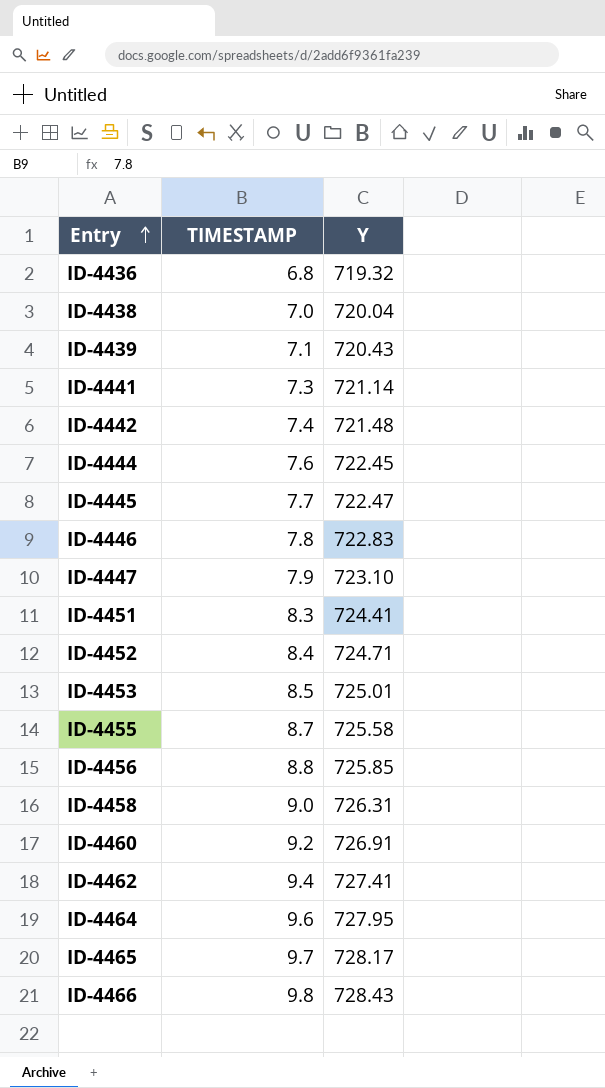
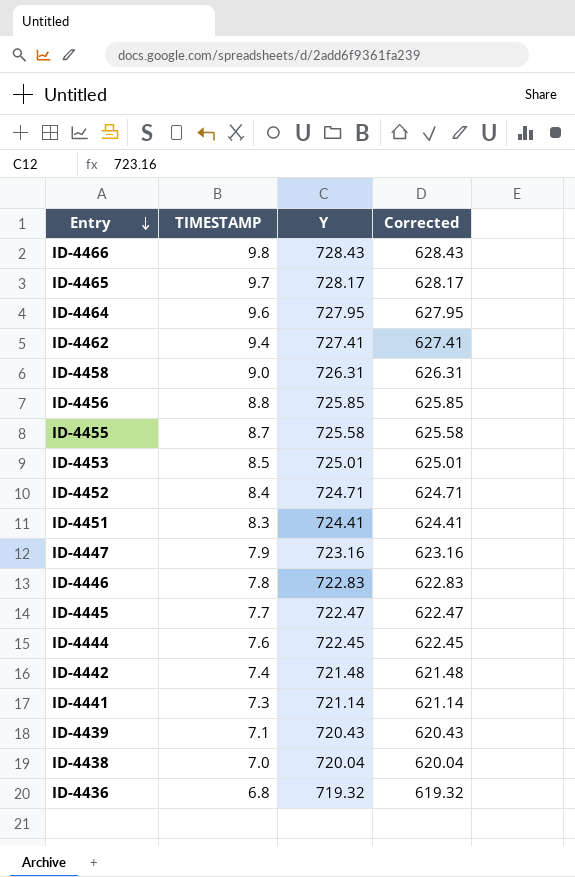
row order: Entry ascending -> Entry descending
column Corrected | formula: none -> [Y] - 100
row ID-4460: 9.2 | 726.91 -> none
ID-4447 | Y: 723.10 -> 723.16

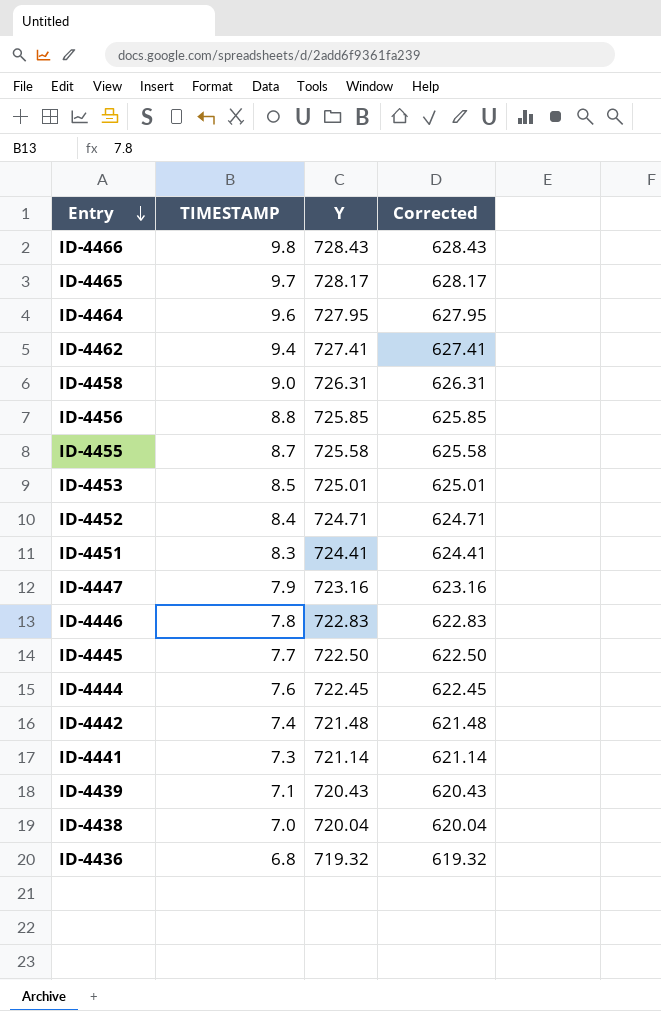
ID-4445 | Y: 722.47 -> 722.50
ID-4445 | Corrected: 622.47 -> 622.50

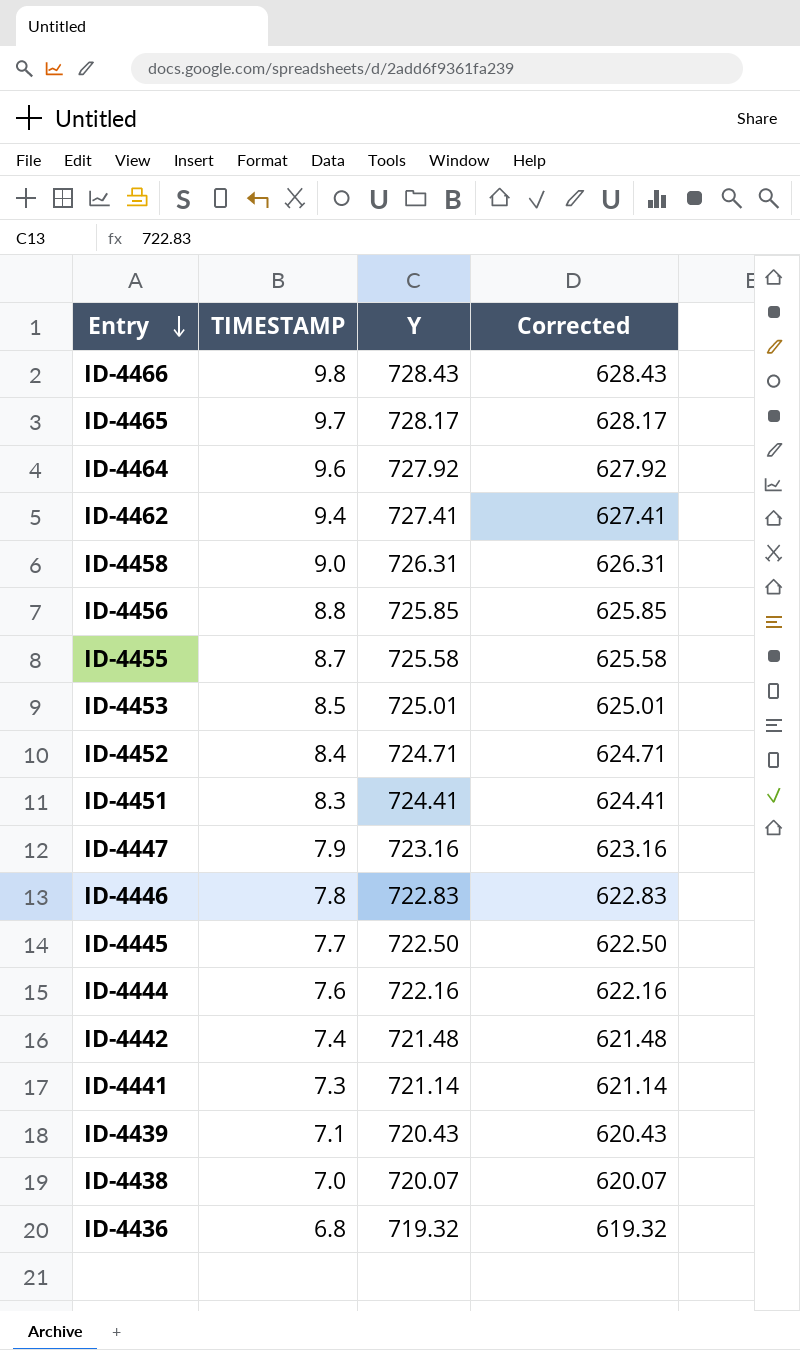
ID-4464 | Y: 727.95 -> 727.92
ID-4464 | Corrected: 627.95 -> 627.92
ID-4444 | Y: 722.45 -> 722.16
ID-4444 | Corrected: 622.45 -> 622.16
ID-4438 | Y: 720.04 -> 720.07
ID-4438 | Corrected: 620.04 -> 620.07

